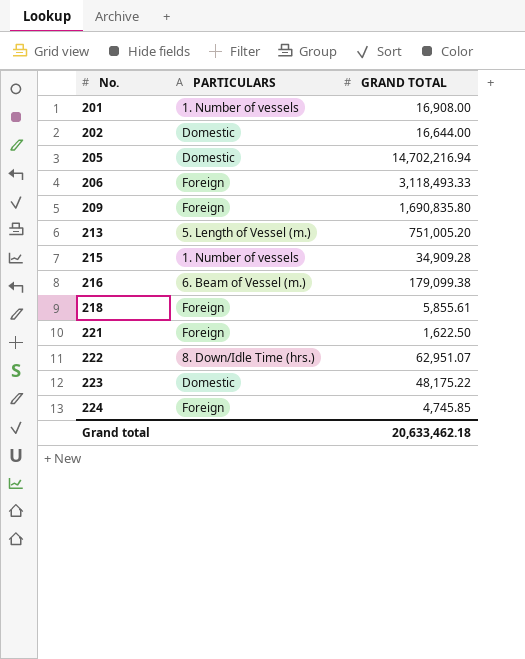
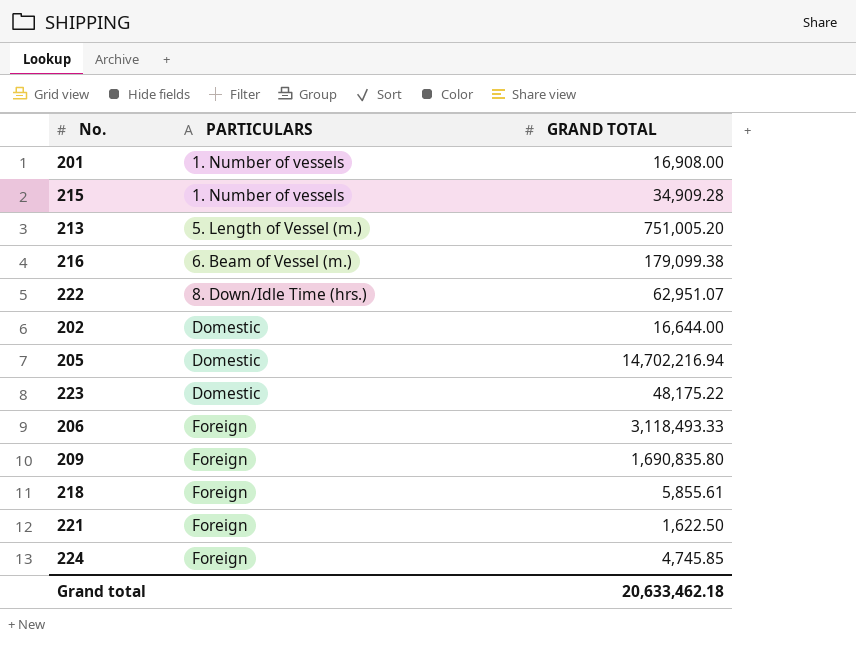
row order: No. ascending -> PARTICULARS ascending

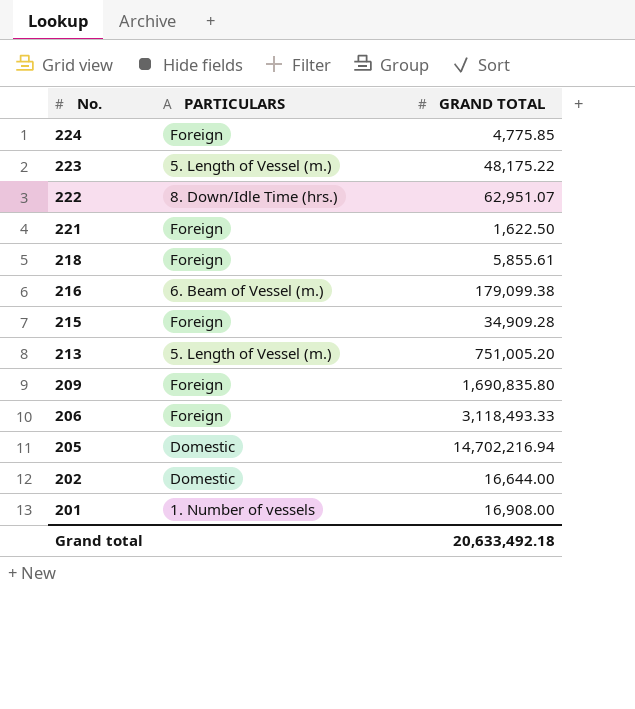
row order: PARTICULARS ascending -> No. descending
224 | GRAND TOTAL: 4,745.85 -> 4,775.85
223 | PARTICULARS: Domestic -> 5. Length of Vessel (m.)
215 | PARTICULARS: 1. Number of vessels -> Foreign
Grand total | GRAND TOTAL: 20,633,462.18 -> 20,633,492.18

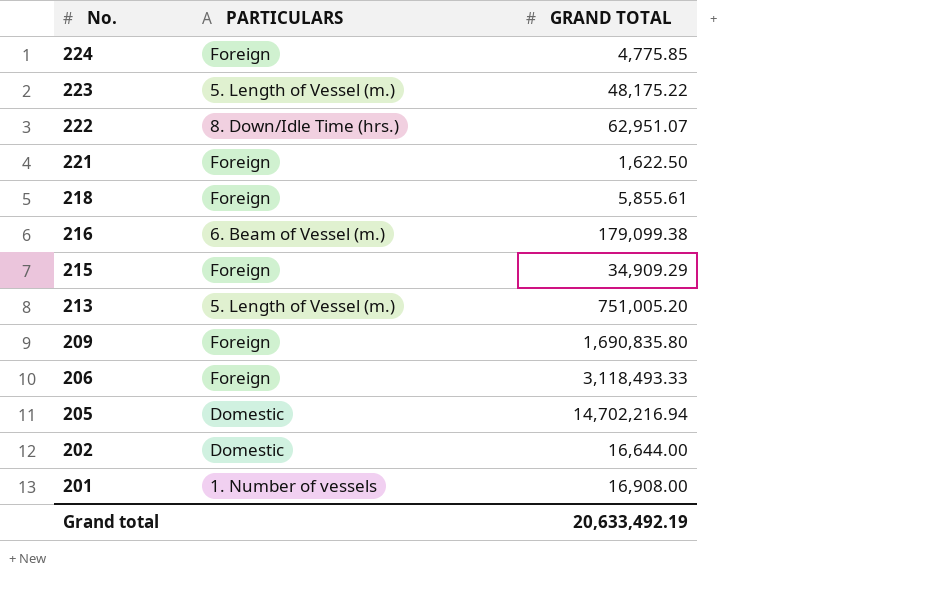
215 | GRAND TOTAL: 34,909.28 -> 34,909.29
Grand total | GRAND TOTAL: 20,633,492.18 -> 20,633,492.19

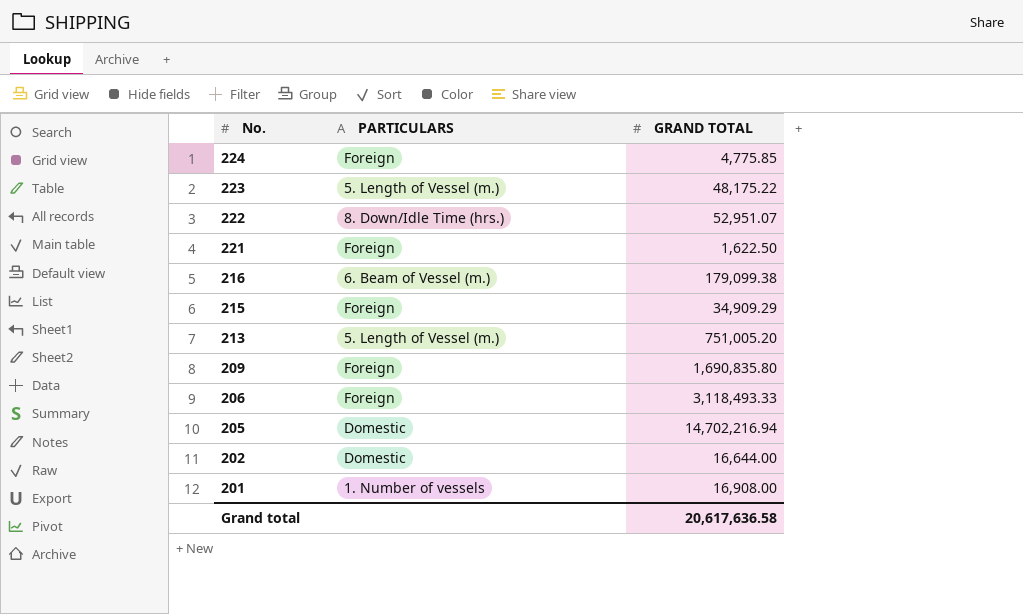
row 218: Foreign | 5,855.61 -> none
222 | GRAND TOTAL: 62,951.07 -> 52,951.07
Grand total | GRAND TOTAL: 20,633,492.19 -> 20,617,636.58

